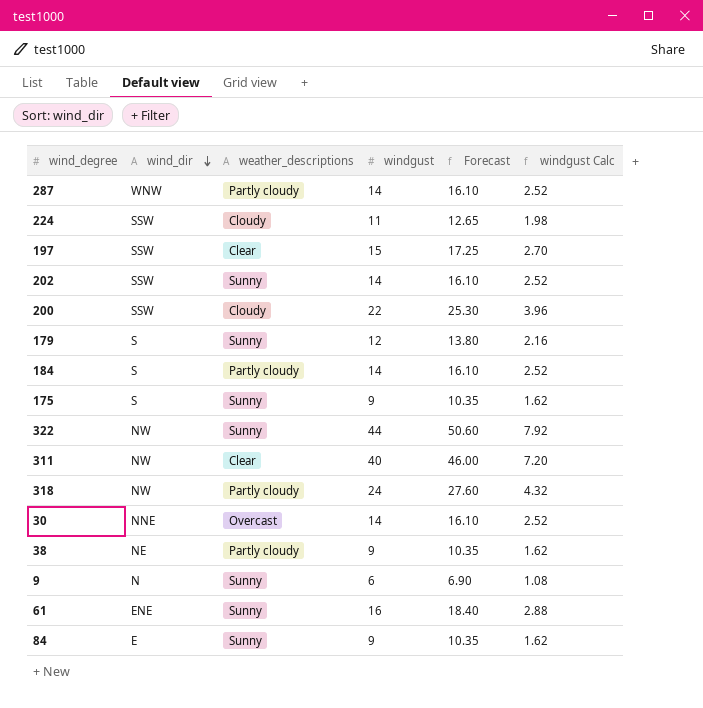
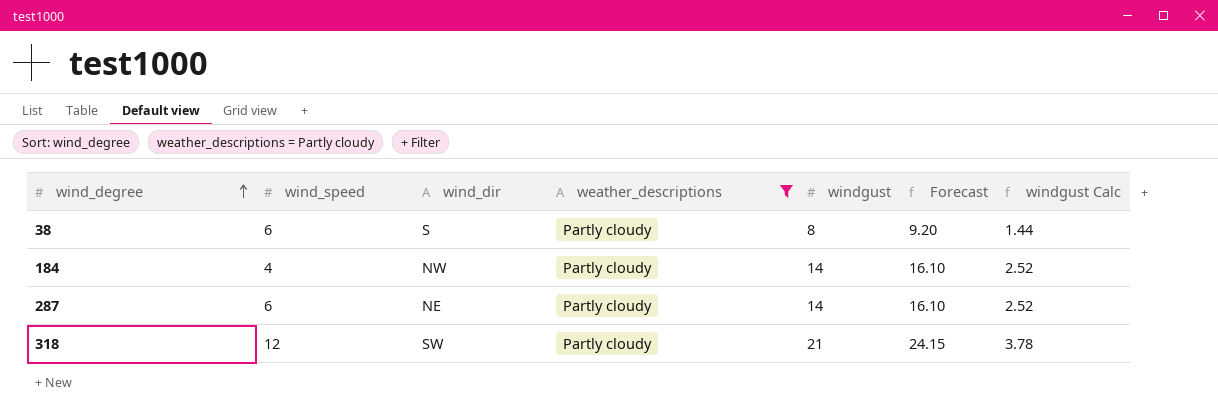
filter: none -> weather_descriptions = Partly cloudy
row order: wind_dir descending -> wind_degree ascending
column wind_speed | position: none -> 2
38 | wind_dir: NE -> S
38 | windgust: 9 -> 8
38 | Forecast: 10.35 -> 9.20
38 | windgust Calc: 1.62 -> 1.44
184 | wind_dir: S -> NW
287 | wind_dir: WNW -> NE
318 | wind_dir: NW -> SW
318 | windgust: 24 -> 21
318 | Forecast: 27.60 -> 24.15
318 | windgust Calc: 4.32 -> 3.78

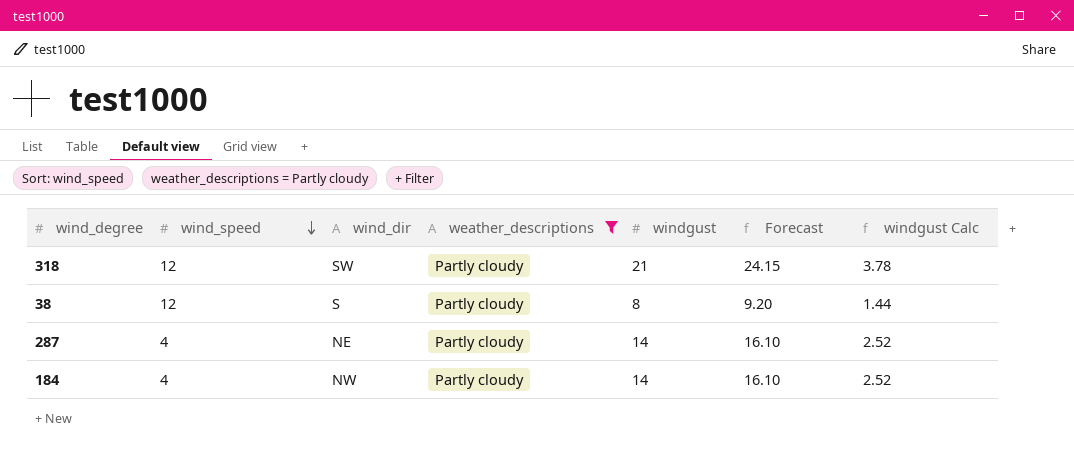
row order: wind_degree ascending -> wind_speed descending
38 | wind_speed: 6 -> 12
287 | wind_speed: 6 -> 4

